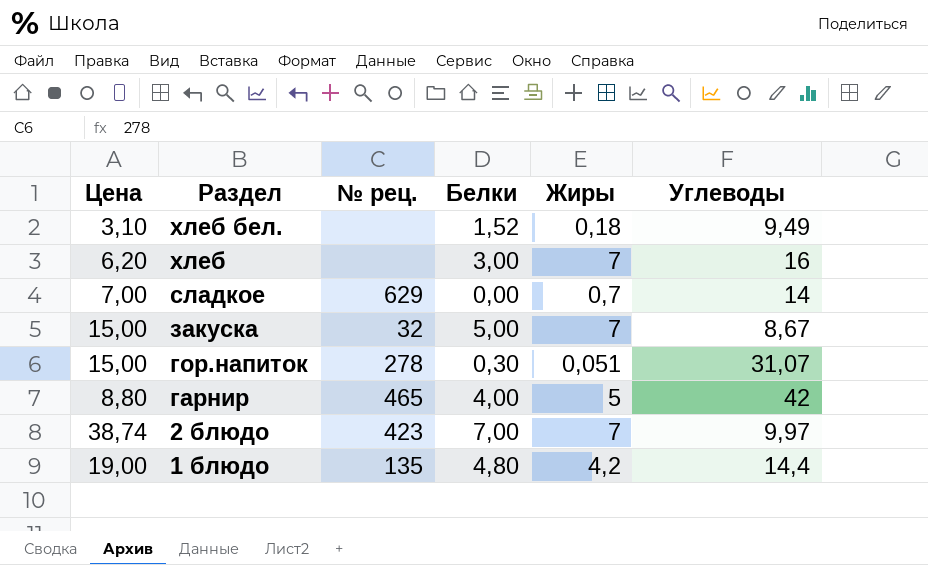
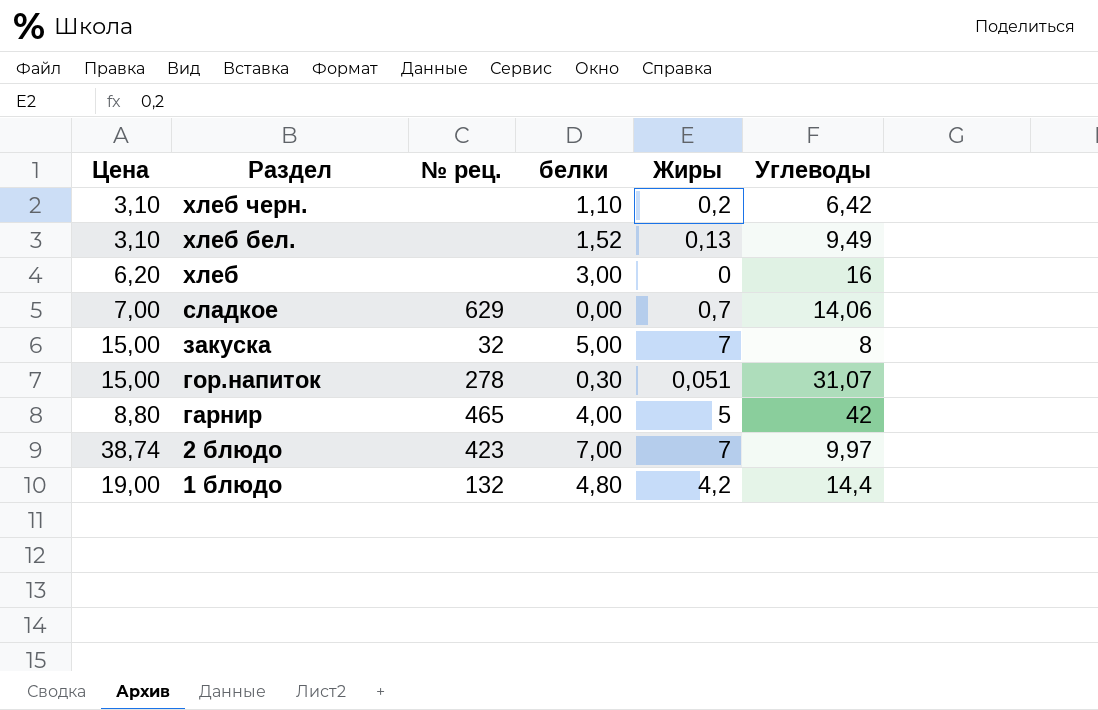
column name: Белки -> белки
row хлеб черн.: none -> 3,10 | none | 1,10 | 0,2 | 6,42
хлеб бел. | Жиры: 0,18 -> 0,13
хлеб | Жиры: 7 -> 0
сладкое | Углеводы: 14 -> 14,06
закуска | Углеводы: 8,67 -> 8
1 блюдо | № рец.: 135 -> 132

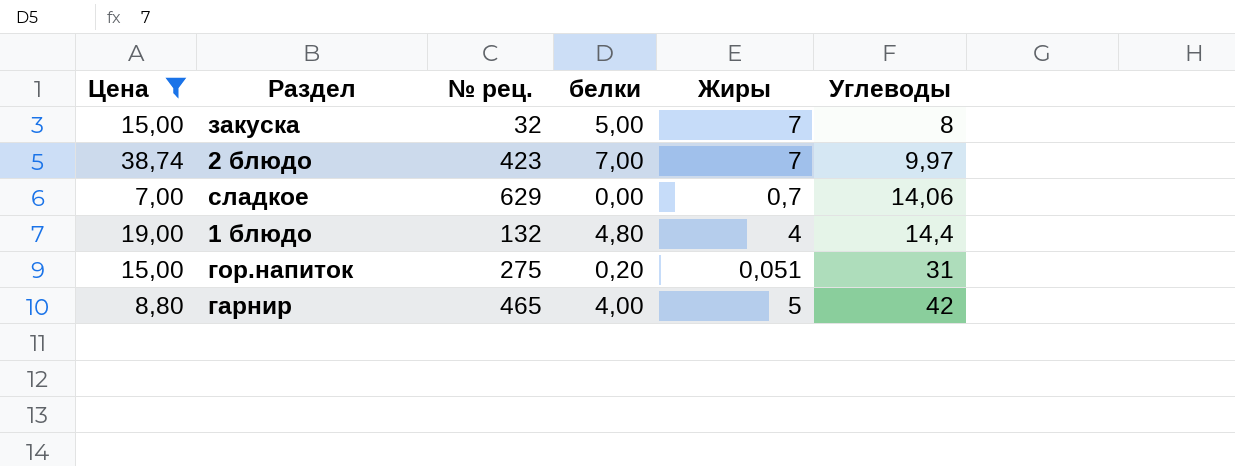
filter: none -> Цена >= 7,00
row order: Раздел descending -> Углеводы ascending
1 блюдо | Жиры: 4,2 -> 4
гор.напиток | № рец.: 278 -> 275
гор.напиток | белки: 0,30 -> 0,20
гор.напиток | Углеводы: 31,07 -> 31

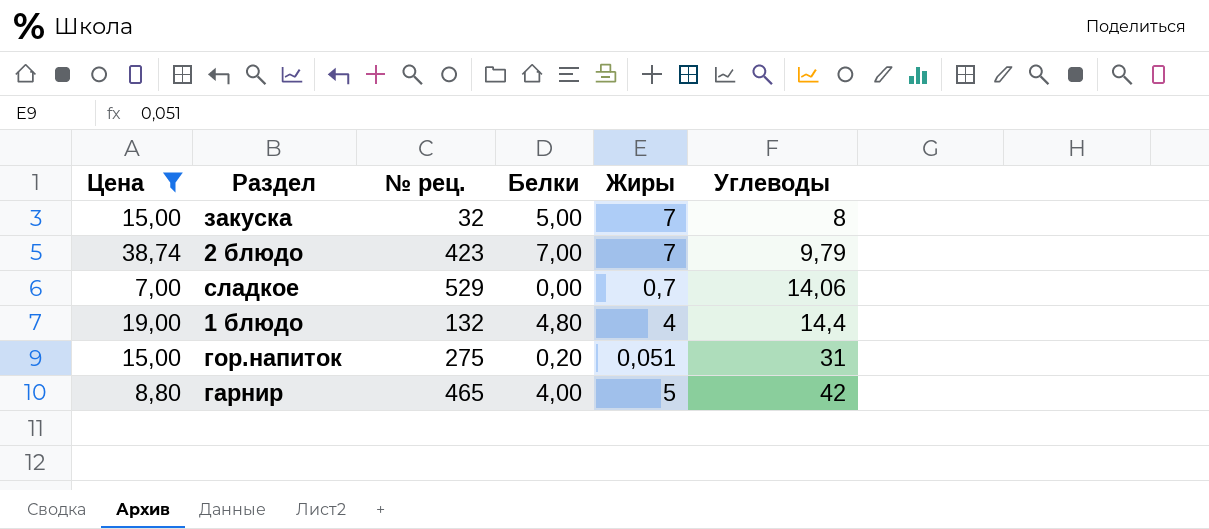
column name: белки -> Белки
2 блюдо | Углеводы: 9,97 -> 9,79
сладкое | № рец.: 629 -> 529

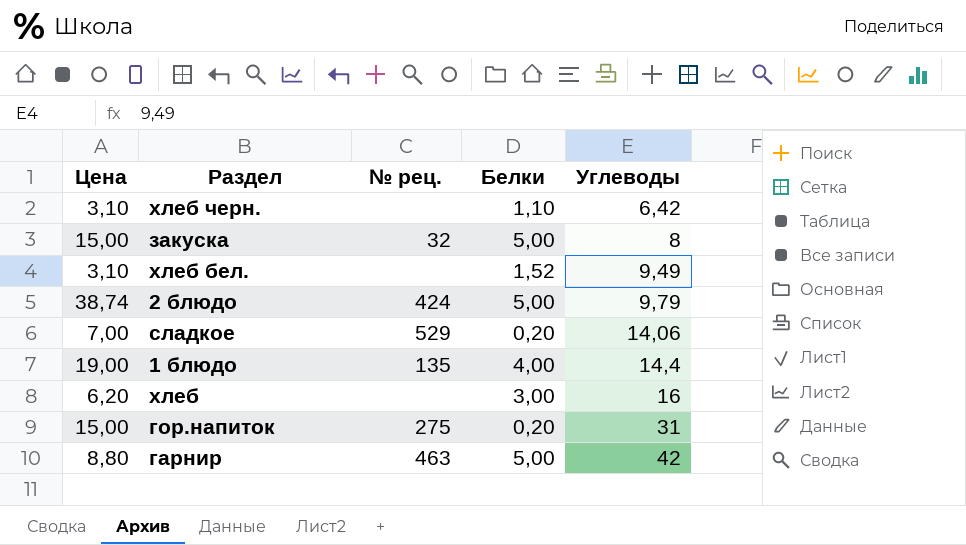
filter: Цена >= 7,00 -> none
column Жиры | position: 5 -> none
2 блюдо | № рец.: 423 -> 424
2 блюдо | Белки: 7,00 -> 5,00
сладкое | Белки: 0,00 -> 0,20
1 блюдо | № рец.: 132 -> 135
1 блюдо | Белки: 4,80 -> 4,00
гарнир | № рец.: 465 -> 463
гарнир | Белки: 4,00 -> 5,00

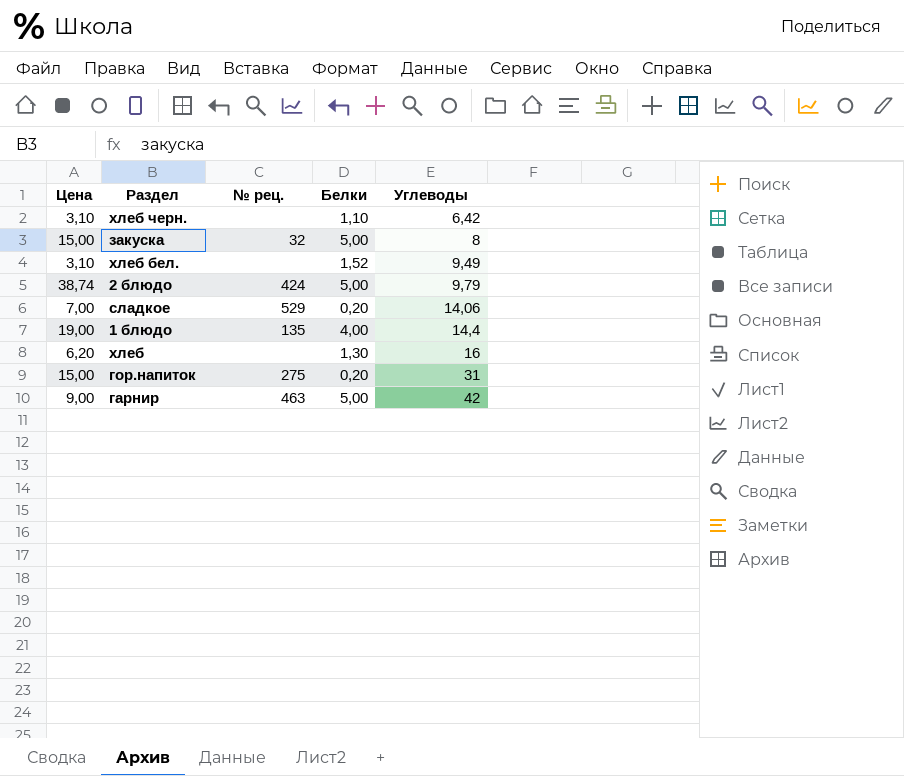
хлеб | Белки: 3,00 -> 1,30
гарнир | Цена: 8,80 -> 9,00

